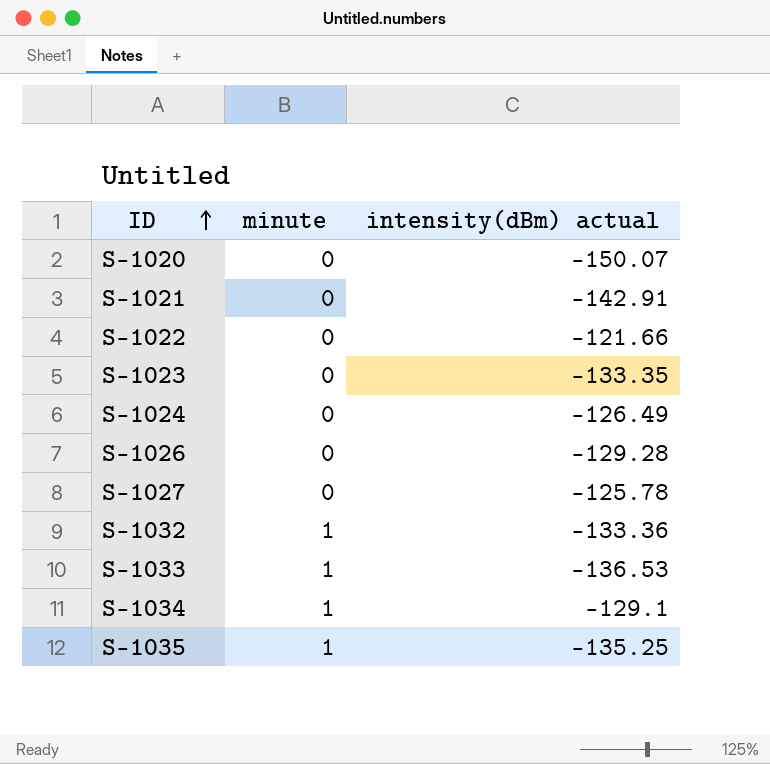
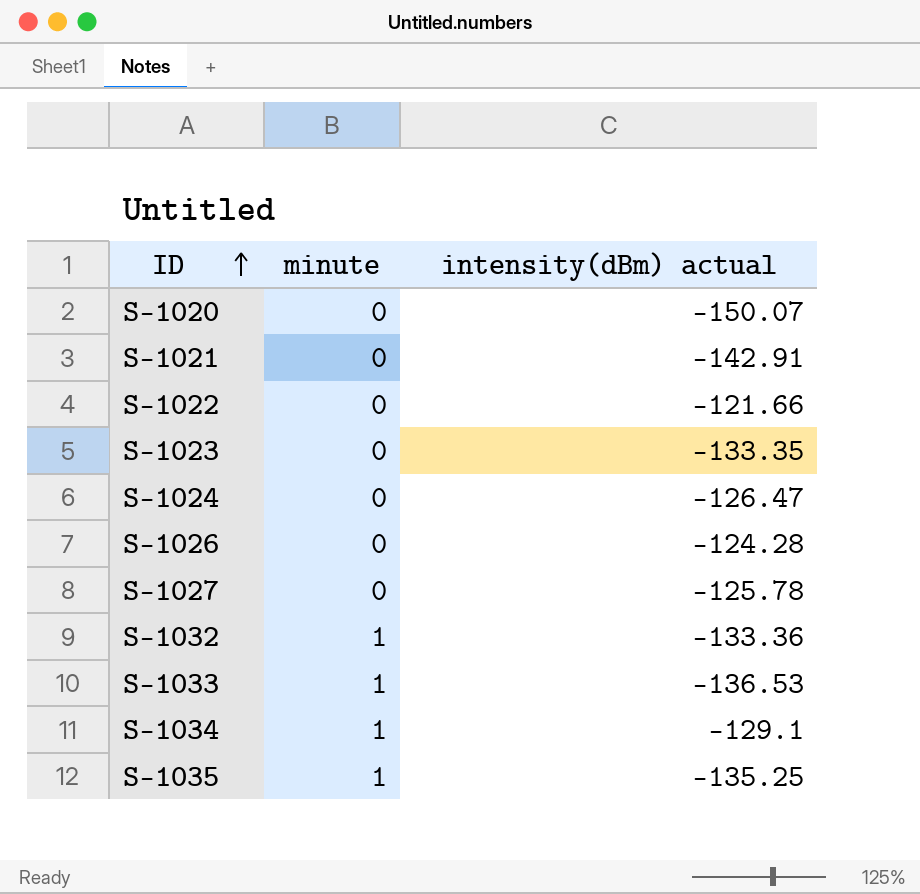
S-1024 | intensity(dBm) actual: -126.49 -> -126.47
S-1026 | intensity(dBm) actual: -129.28 -> -124.28

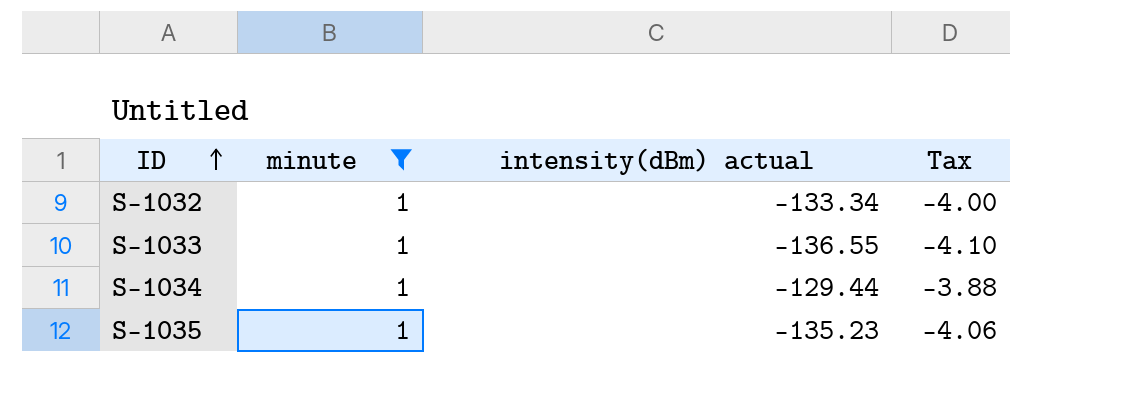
filter: none -> minute = 1
column Tax | formula: none -> [intensity(dBm) actual] * 0.03
S-1032 | intensity(dBm) actual: -133.36 -> -133.34
S-1033 | intensity(dBm) actual: -136.53 -> -136.55
S-1034 | intensity(dBm) actual: -129.1 -> -129.44
S-1035 | intensity(dBm) actual: -135.25 -> -135.23

